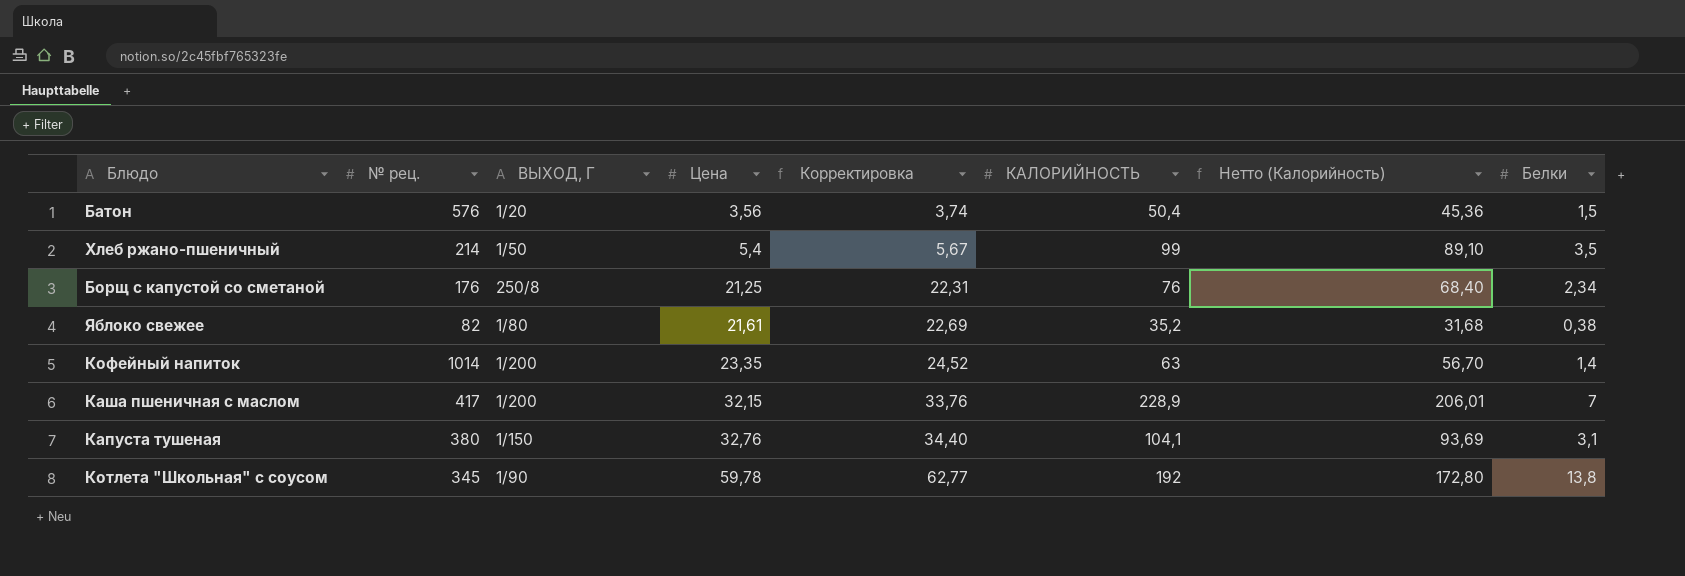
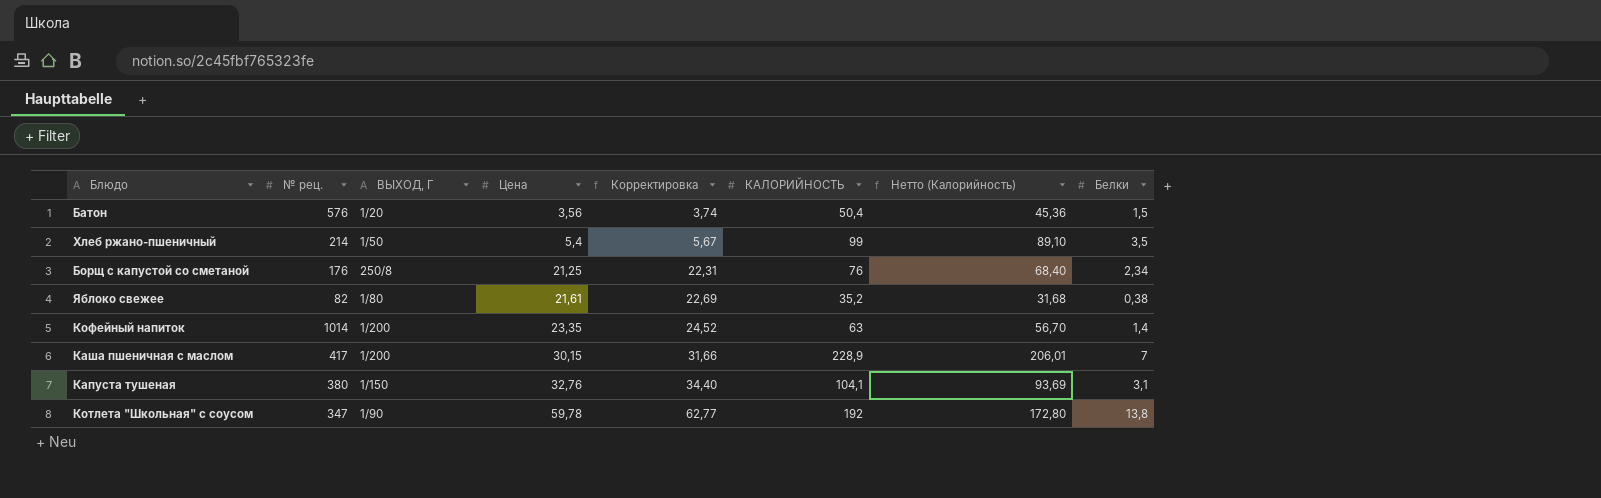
Каша пшеничная с маслом | Цена: 32,15 -> 30,15
Каша пшеничная с маслом | Корректировка: 33,76 -> 31,66
Котлета "Школьная" с соусом | № рец.: 345 -> 347

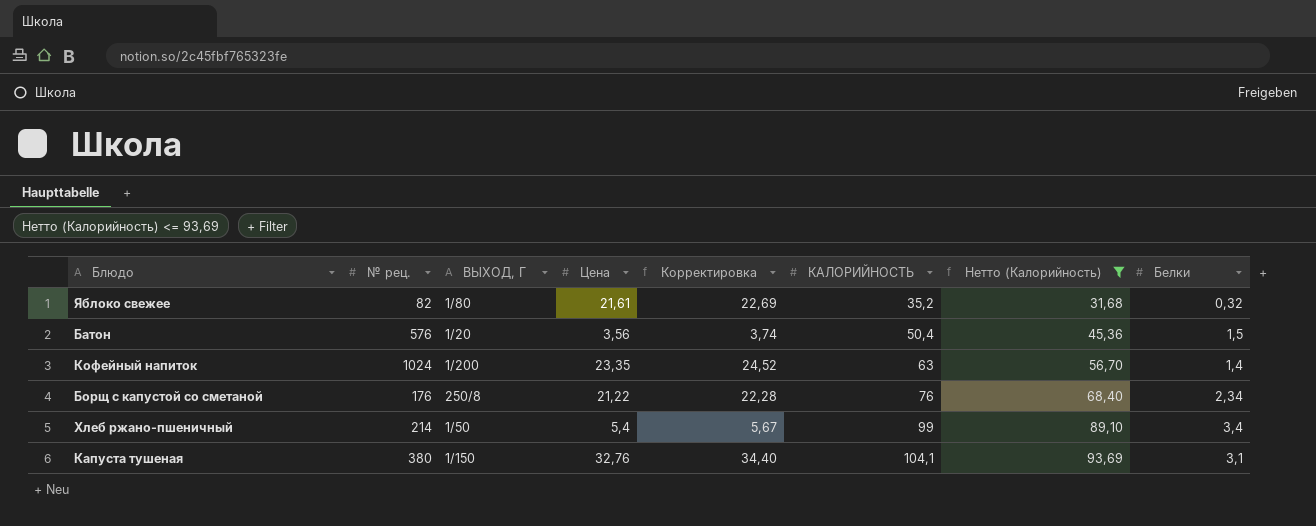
filter: none -> Нетто (Калорийность) <= 93,69
row order: Цена ascending -> КАЛОРИЙНОСТЬ ascending
Яблоко свежее | Белки: 0,38 -> 0,32
Кофейный напиток | № рец.: 1014 -> 1024
Борщ с капустой со сметаной | Цена: 21,25 -> 21,22
Борщ с капустой со сметаной | Корректировка: 22,31 -> 22,28
Хлеб ржано-пшеничный | Белки: 3,5 -> 3,4

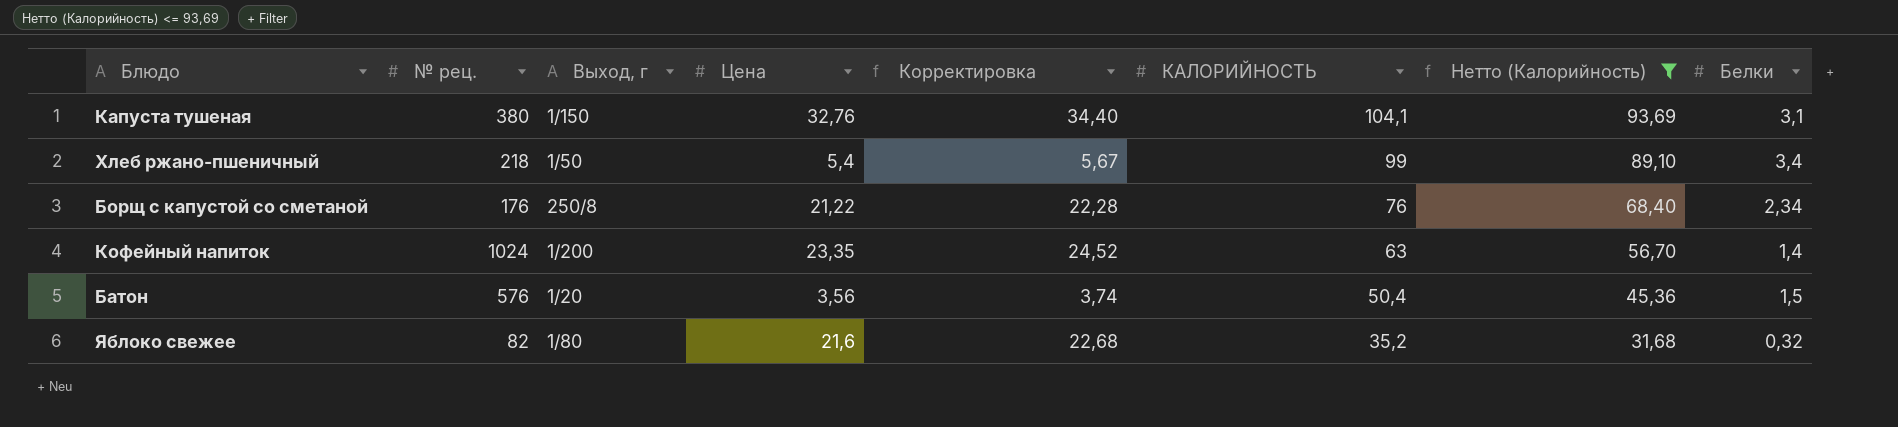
row order: КАЛОРИЙНОСТЬ ascending -> КАЛОРИЙНОСТЬ descending
column name: ВЫХОД, Г -> Выход, г
Хлеб ржано-пшеничный | № рец.: 214 -> 218
Яблоко свежее | Цена: 21,61 -> 21,6
Яблоко свежее | Корректировка: 22,69 -> 22,68

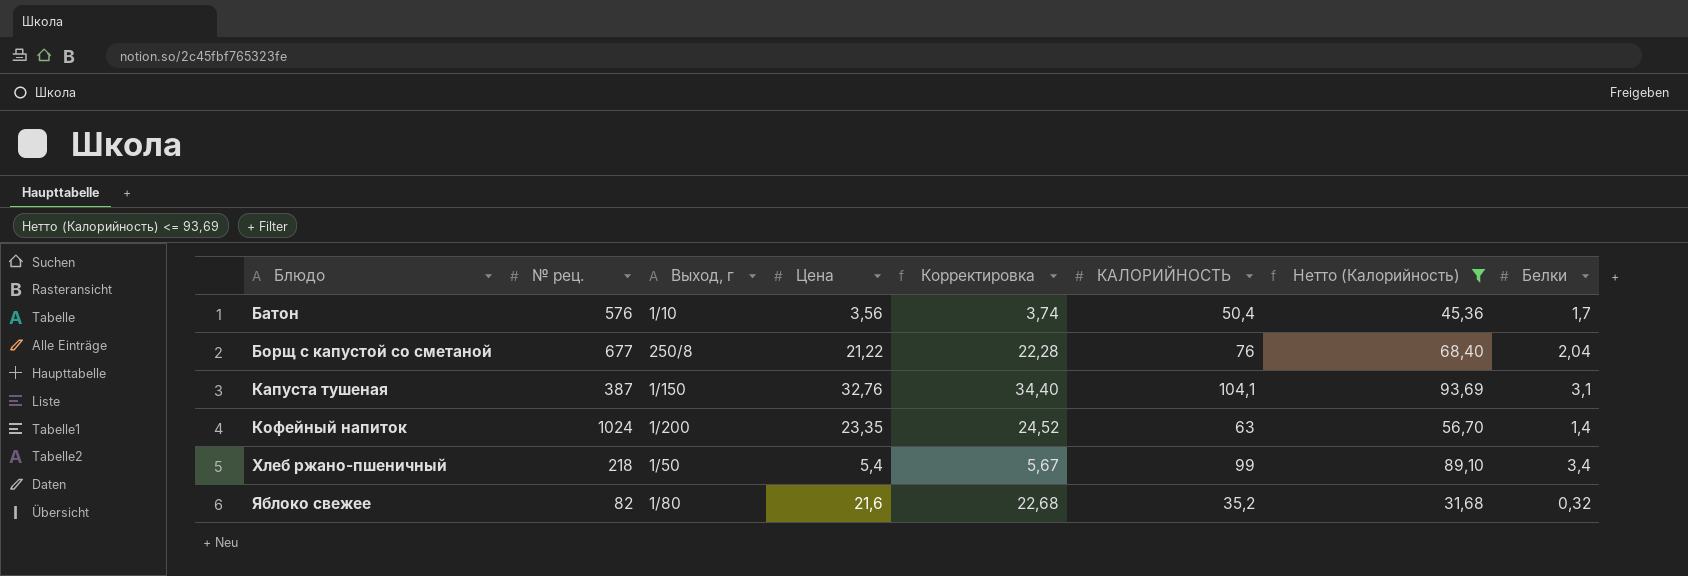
row order: КАЛОРИЙНОСТЬ descending -> Блюдо ascending
Батон | Выход, г: 1/20 -> 1/10
Батон | Белки: 1,5 -> 1,7
Борщ с капустой со сметаной | № рец.: 176 -> 677
Борщ с капустой со сметаной | Белки: 2,34 -> 2,04
Капуста тушеная | № рец.: 380 -> 387

